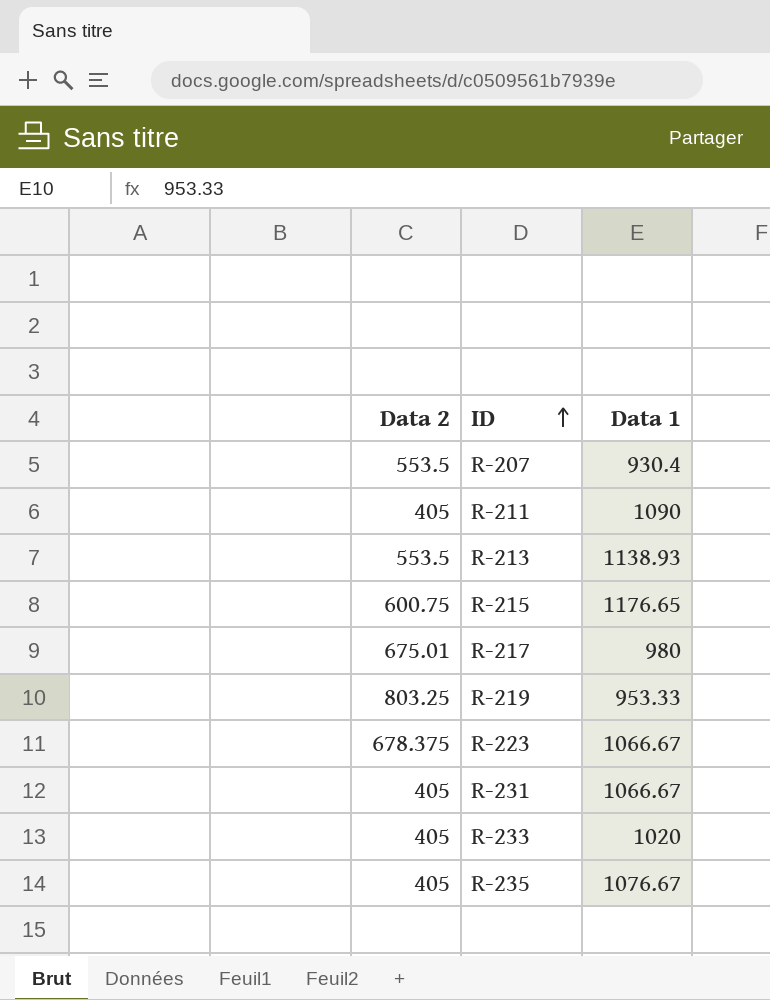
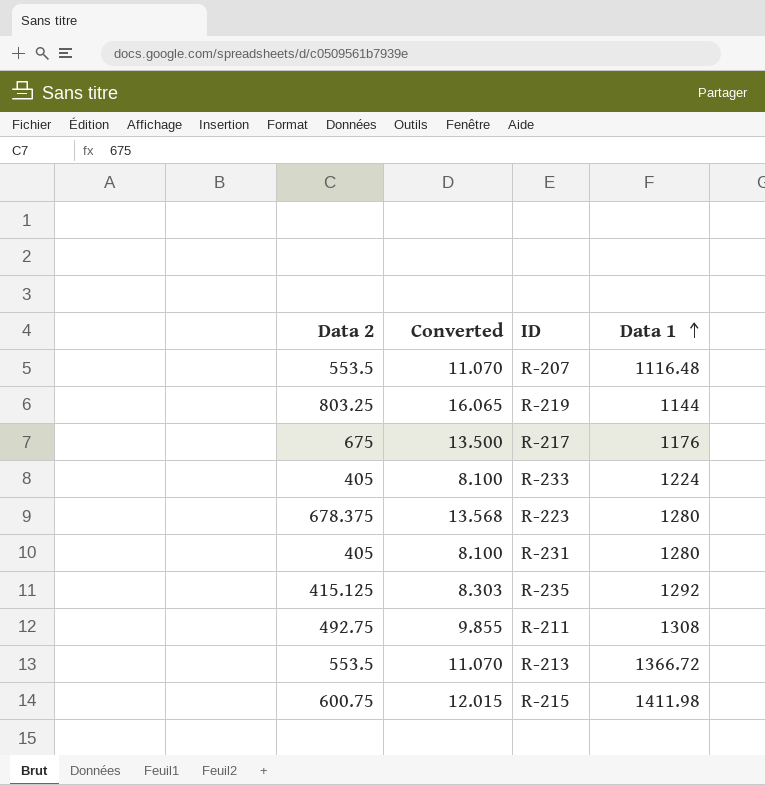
row order: ID ascending -> Data 1 ascending
column Converted | formula: none -> [Data 2] * 0.02
R-207 | Data 1: 930.4 -> 1116.48
R-219 | Data 1: 953.33 -> 1144
R-217 | Data 2: 675.01 -> 675
R-217 | Data 1: 980 -> 1176
R-233 | Data 1: 1020 -> 1224
R-223 | Data 1: 1066.67 -> 1280
R-231 | Data 1: 1066.67 -> 1280
R-235 | Data 2: 405 -> 415.125
R-235 | Data 1: 1076.67 -> 1292
R-211 | Data 2: 405 -> 492.75
R-211 | Data 1: 1090 -> 1308
R-213 | Data 1: 1138.93 -> 1366.72
R-215 | Data 1: 1176.65 -> 1411.98

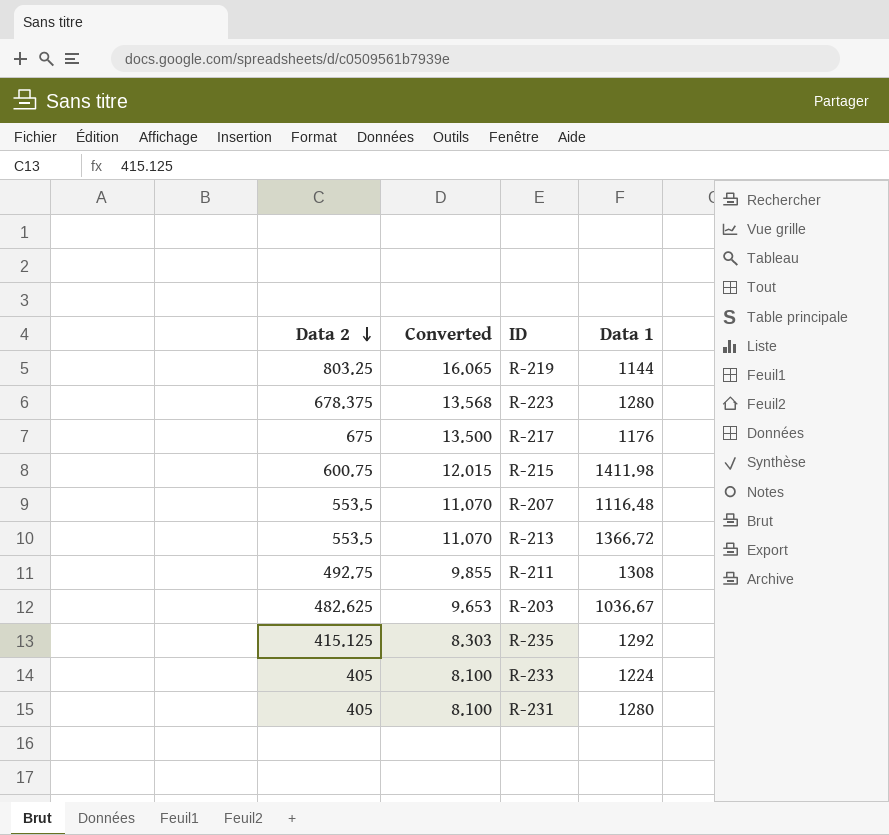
row order: Data 1 ascending -> Data 2 descending
row R-203: none -> 482.625 | 9.653 | 1036.67

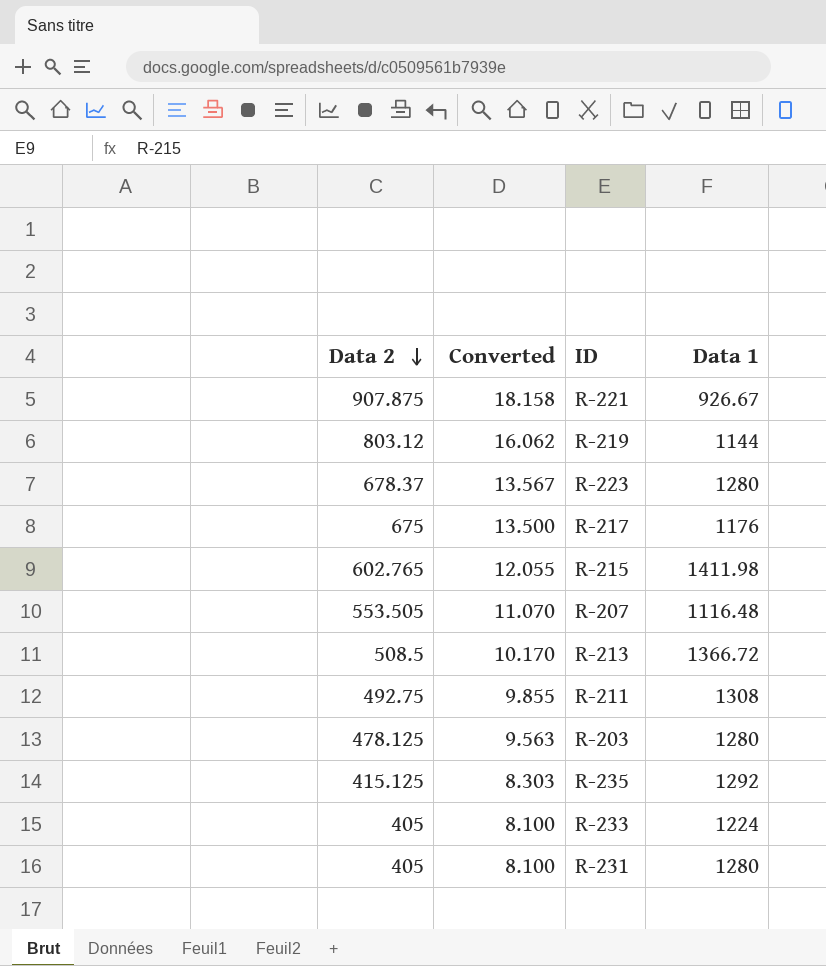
row R-221: none -> 907.875 | 18.158 | 926.67
R-219 | Data 2: 803.25 -> 803.12
R-219 | Converted: 16.065 -> 16.062
R-223 | Data 2: 678.375 -> 678.37
R-223 | Converted: 13.568 -> 13.567
R-215 | Data 2: 600.75 -> 602.765
R-215 | Converted: 12.015 -> 12.055
R-207 | Data 2: 553.5 -> 553.505
R-213 | Data 2: 553.5 -> 508.5
R-213 | Converted: 11.070 -> 10.170
R-203 | Data 2: 482.625 -> 478.125
R-203 | Converted: 9.653 -> 9.563
R-203 | Data 1: 1036.67 -> 1280

